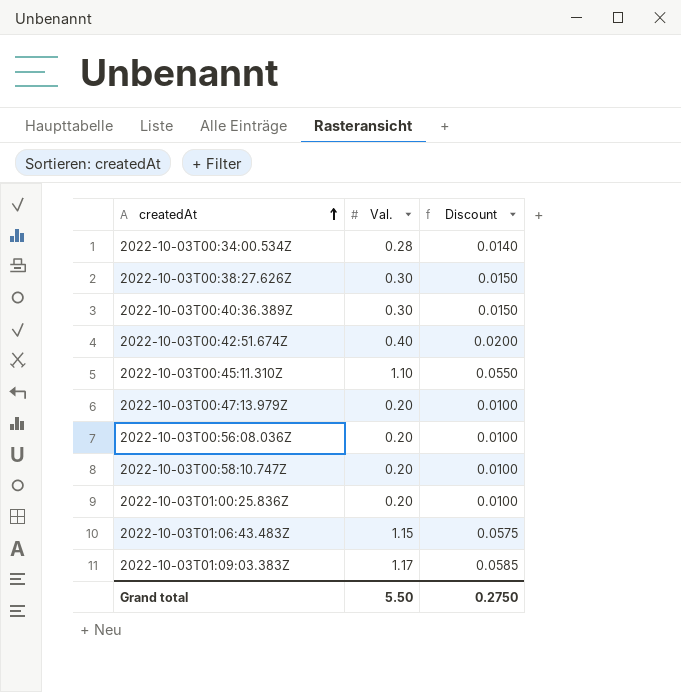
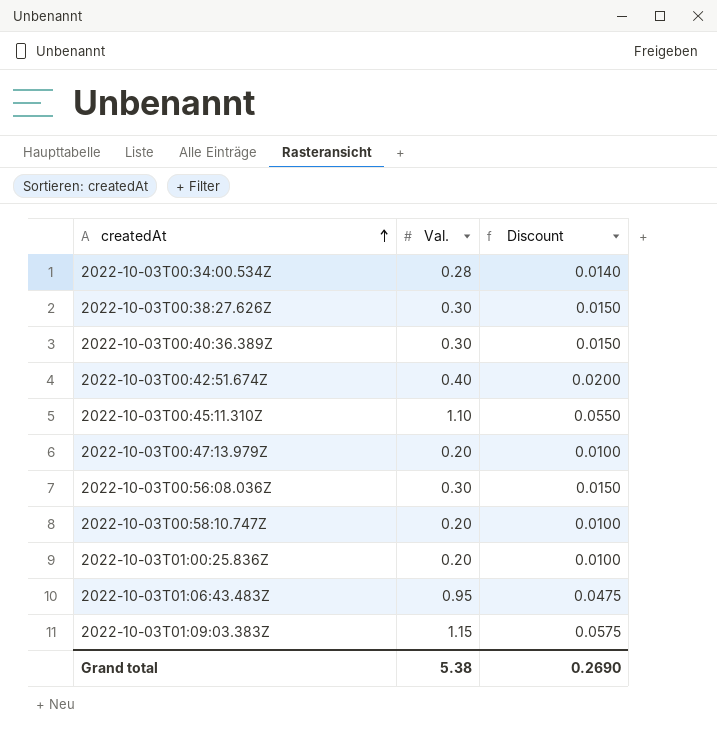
2022-10-03T00:56:08.036Z | Val.: 0.20 -> 0.30
2022-10-03T00:56:08.036Z | Discount: 0.0100 -> 0.0150
2022-10-03T01:06:43.483Z | Val.: 1.15 -> 0.95
2022-10-03T01:06:43.483Z | Discount: 0.0575 -> 0.0475
2022-10-03T01:09:03.383Z | Val.: 1.17 -> 1.15
2022-10-03T01:09:03.383Z | Discount: 0.0585 -> 0.0575
Grand total | Val.: 5.50 -> 5.38
Grand total | Discount: 0.2750 -> 0.2690

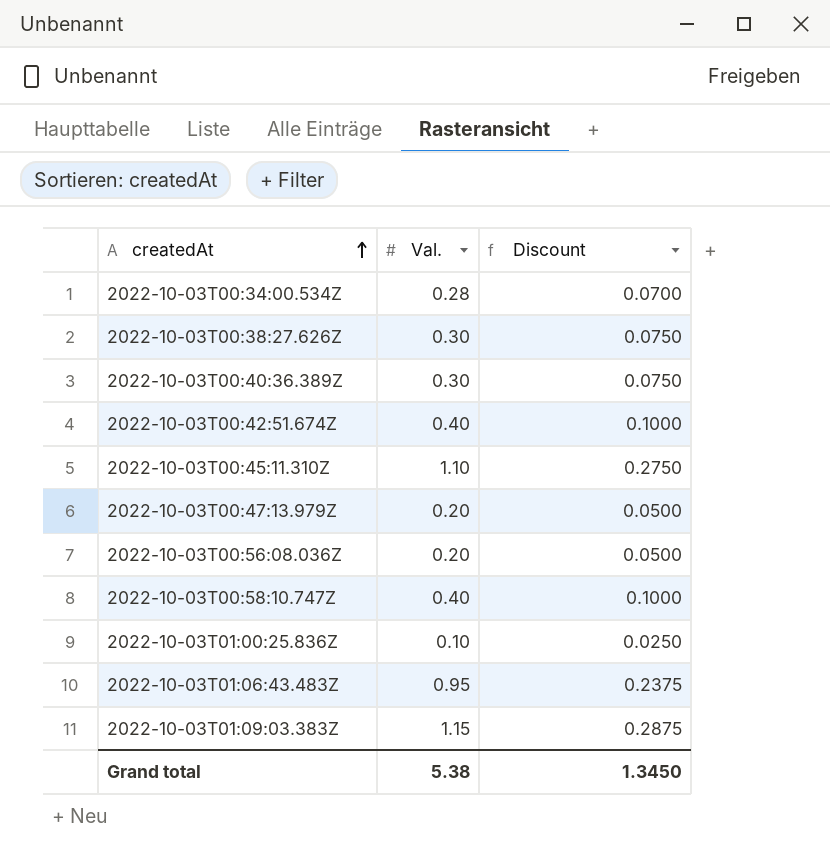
column Discount | formula: [Val.] * 0.05 -> [Val.] * 0.25
2022-10-03T00:56:08.036Z | Val.: 0.30 -> 0.20
2022-10-03T00:58:10.747Z | Val.: 0.20 -> 0.40
2022-10-03T01:00:25.836Z | Val.: 0.20 -> 0.10
Grand total | Discount: 0.2690 -> 1.3450

